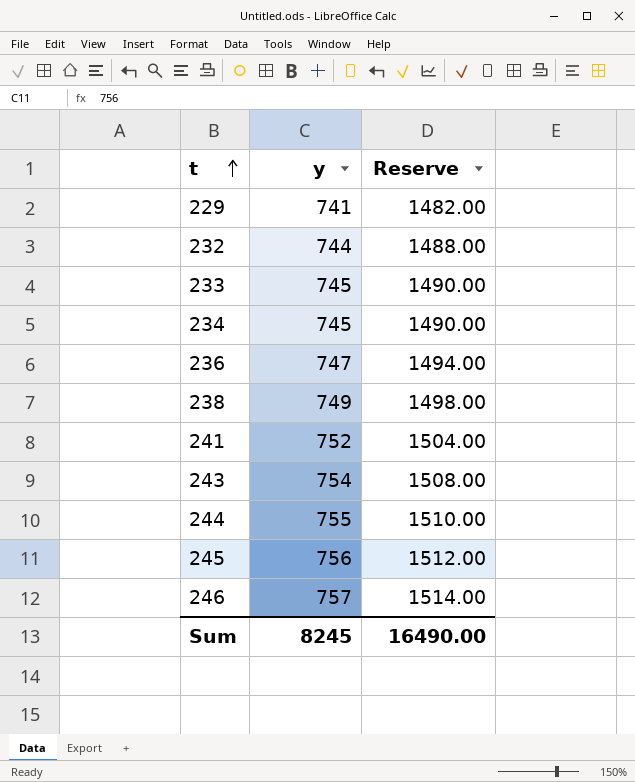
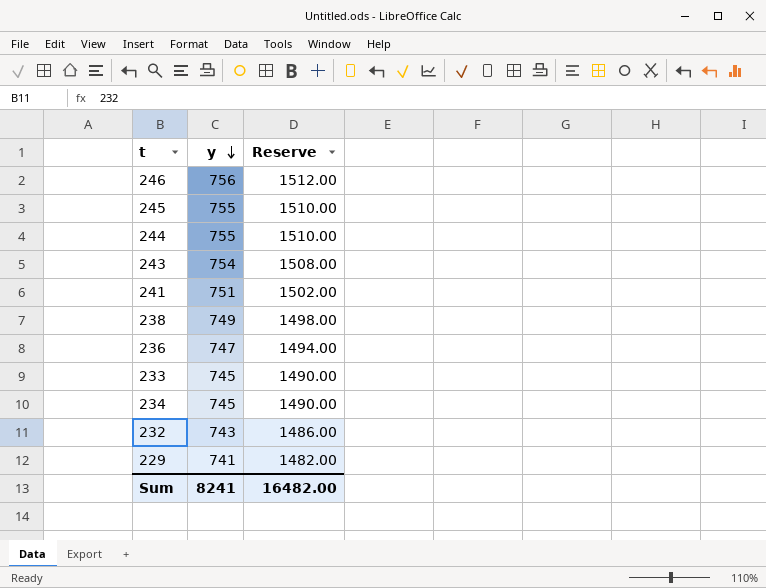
row order: t ascending -> y descending
246 | y: 757 -> 756
246 | Reserve: 1514.00 -> 1512.00
245 | y: 756 -> 755
245 | Reserve: 1512.00 -> 1510.00
241 | y: 752 -> 751
241 | Reserve: 1504.00 -> 1502.00
232 | y: 744 -> 743
232 | Reserve: 1488.00 -> 1486.00
Sum | y: 8245 -> 8241
Sum | Reserve: 16490.00 -> 16482.00

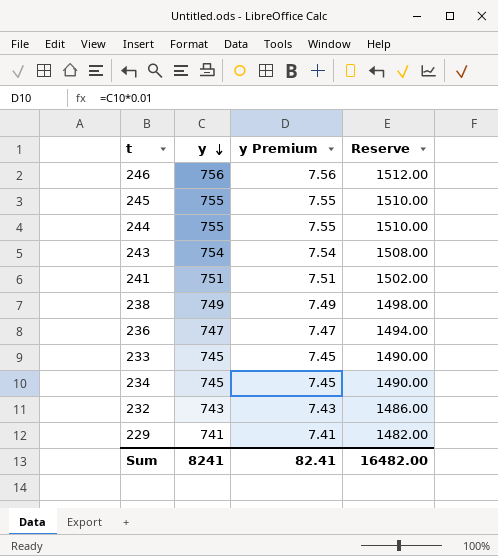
column y Premium | formula: none -> [y] * 0.01

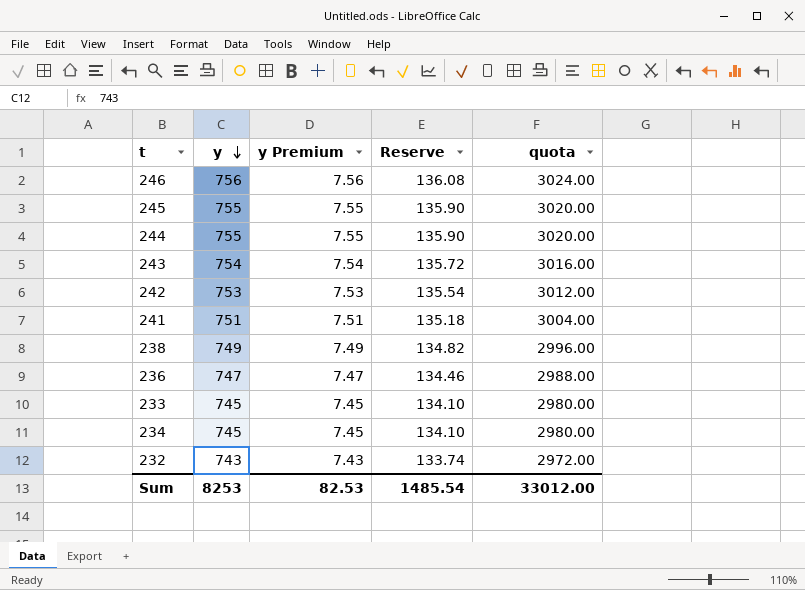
column Reserve | formula: [y] * 2 -> [y] * 0.18
column quota | formula: none -> [y] * 4
row 229: 741 | 7.41 | 1482.00 -> none
row 242: none -> 753 | 7.53 | 135.54 | 3012.00
Sum | y: 8241 -> 8253
Sum | y Premium: 82.41 -> 82.53
Sum | Reserve: 16482.00 -> 1485.54

